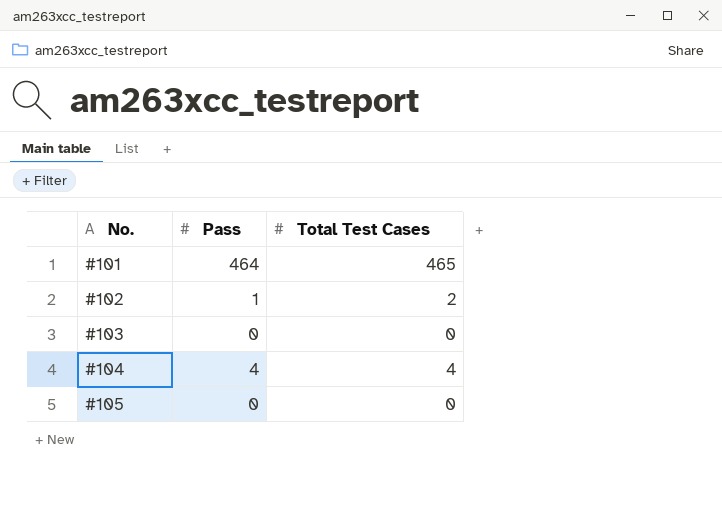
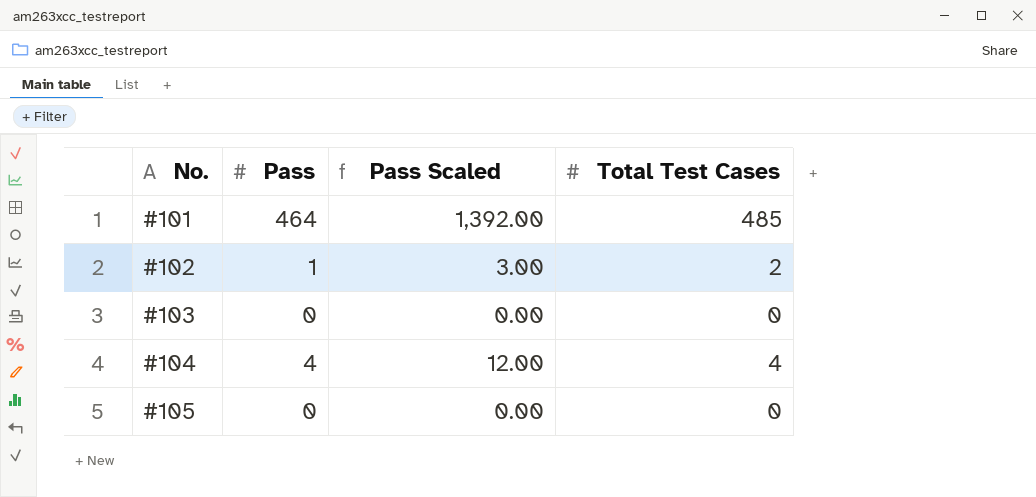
column Pass Scaled | formula: none -> [Pass] * 3
#101 | Total Test Cases: 465 -> 485

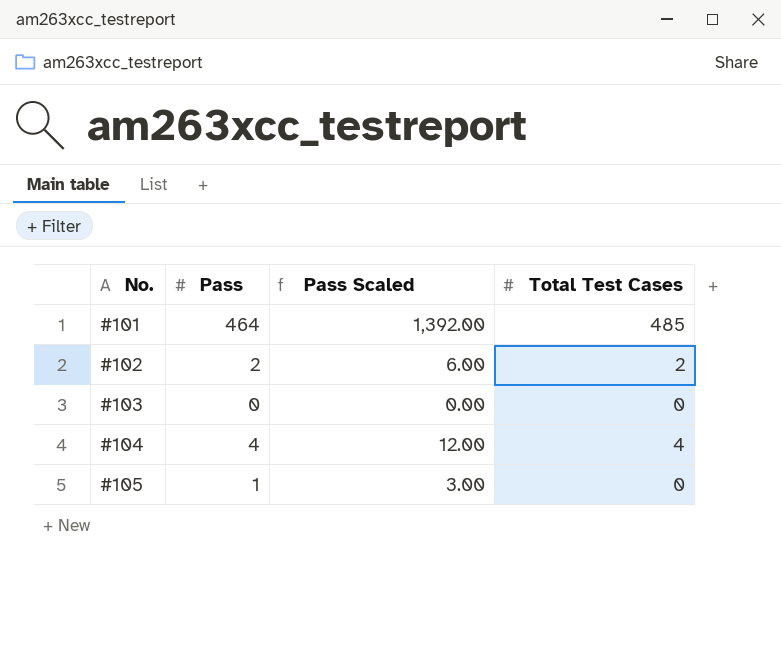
#102 | Pass: 1 -> 2
#102 | Pass Scaled: 3.00 -> 6.00
#105 | Pass: 0 -> 1
#105 | Pass Scaled: 0.00 -> 3.00

